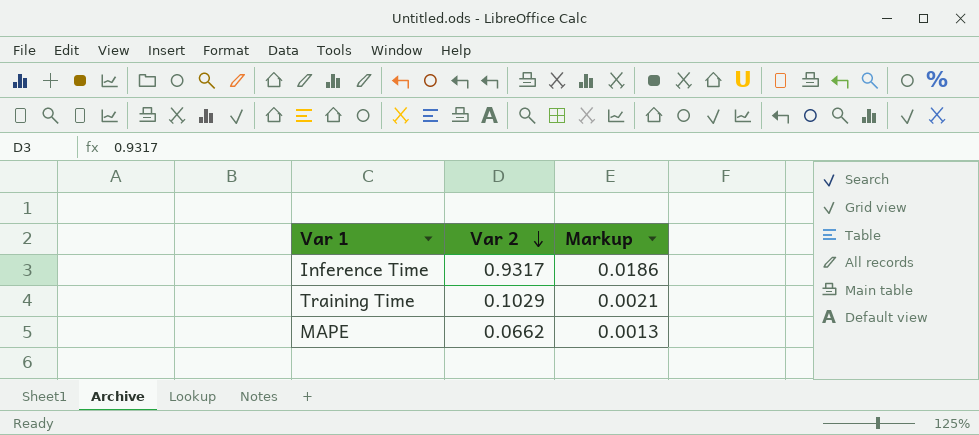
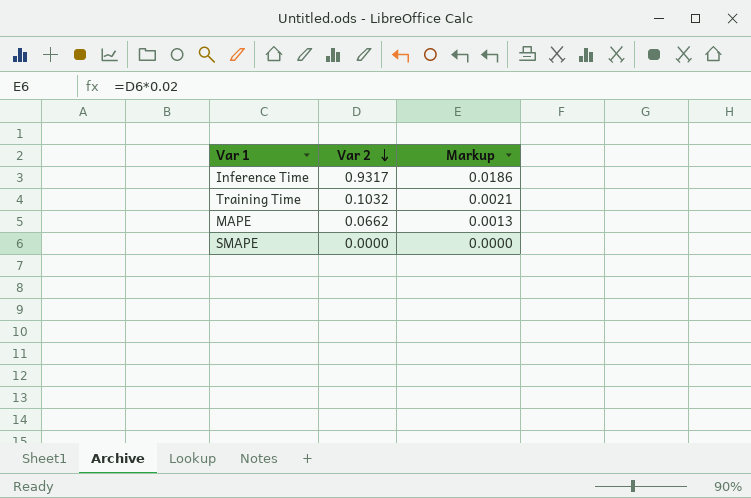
Training Time | Var 2: 0.1029 -> 0.1032
row SMAPE: none -> 0.0000 | 0.0000

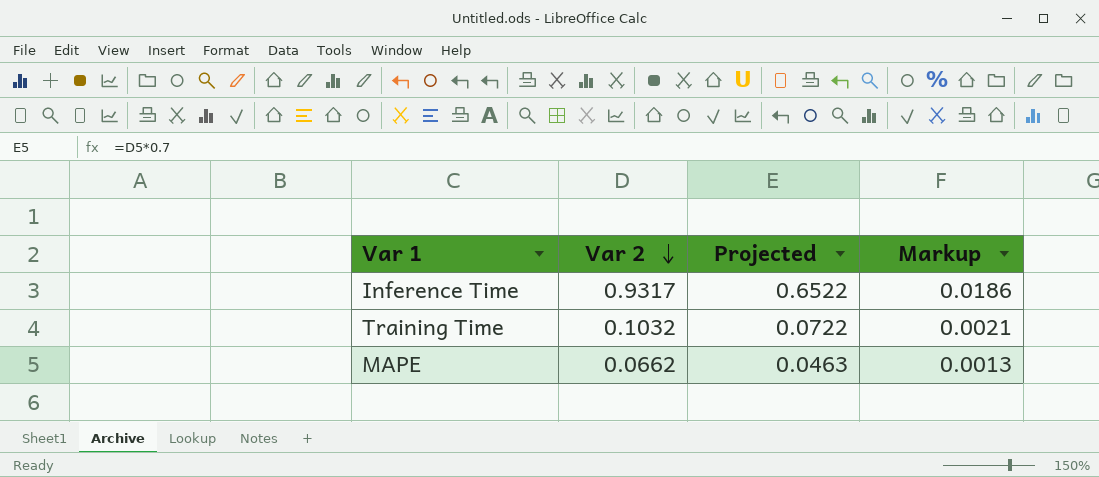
column Projected | formula: none -> [Var 2] * 0.7
row SMAPE: 0.0000 | 0.0000 -> none

